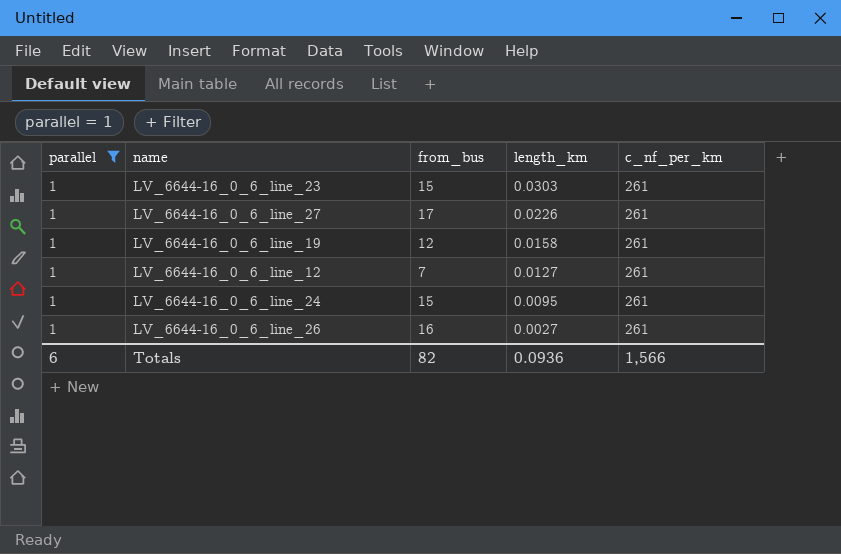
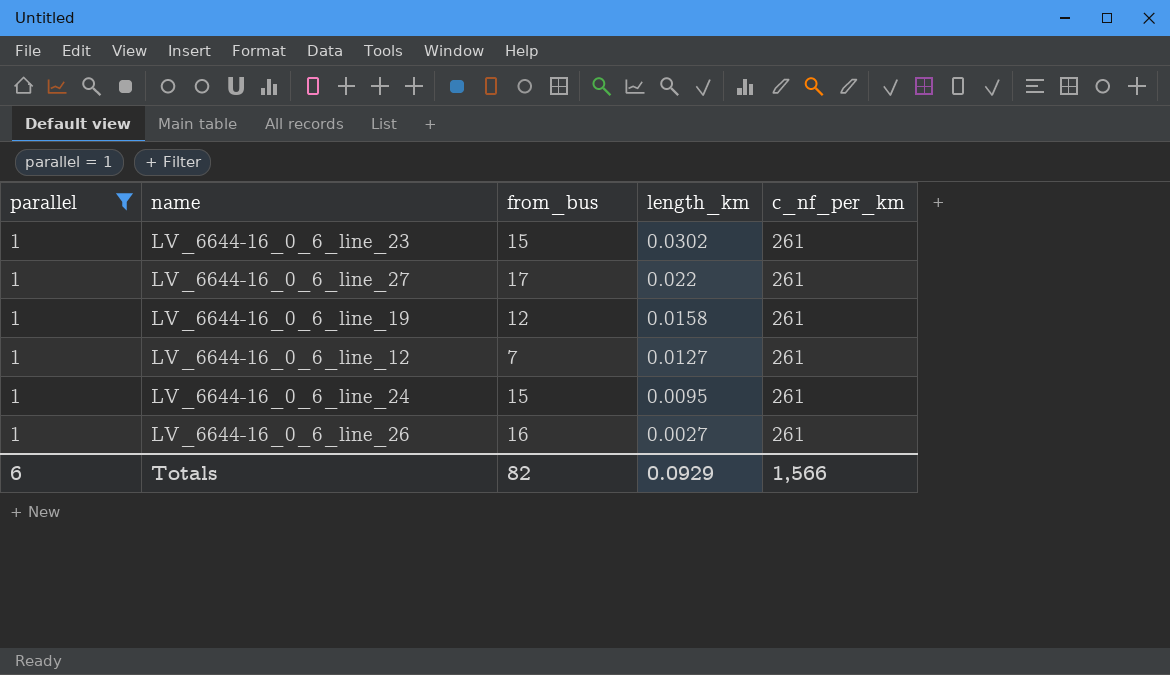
LV_6644-16_0_6_line_23 | length_km: 0.0303 -> 0.0302
LV_6644-16_0_6_line_27 | length_km: 0.0226 -> 0.022
Totals | length_km: 0.0936 -> 0.0929

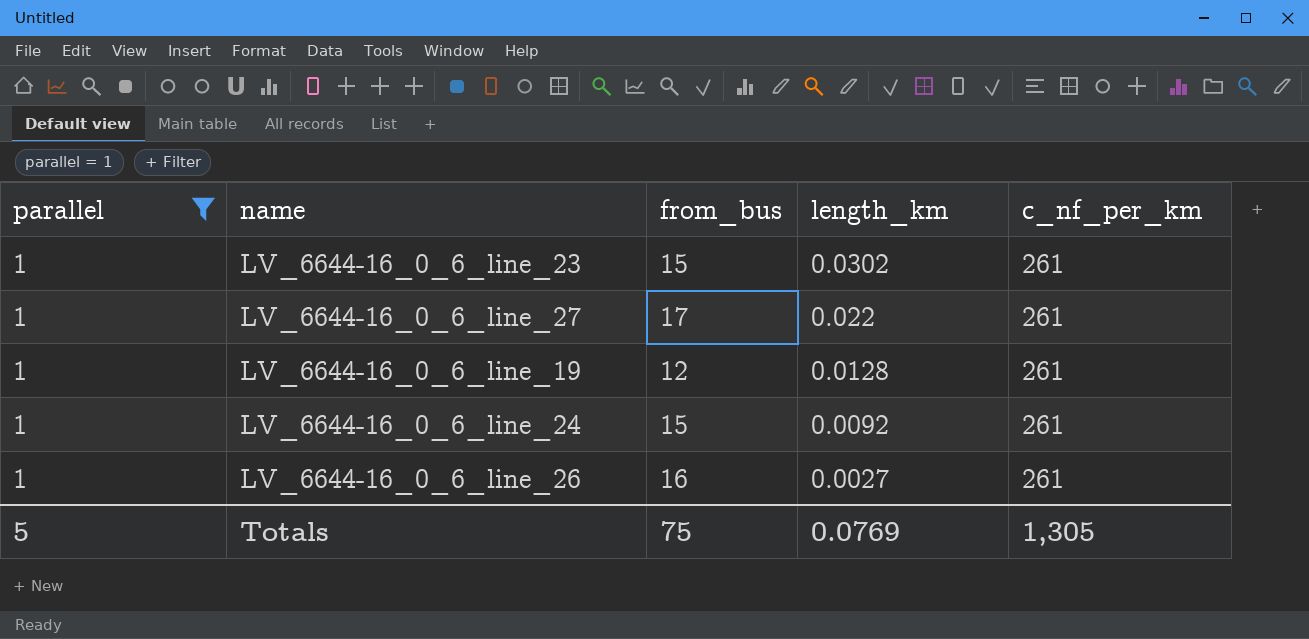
row LV_6644-16_0_6_line_12: 1 | 7 | 0.0127 | 261 -> none
LV_6644-16_0_6_line_19 | length_km: 0.0158 -> 0.0128
LV_6644-16_0_6_line_24 | length_km: 0.0095 -> 0.0092
Totals | parallel: 6 -> 5
Totals | from_bus: 82 -> 75
Totals | length_km: 0.0929 -> 0.0769
Totals | c_nf_per_km: 1,566 -> 1,305

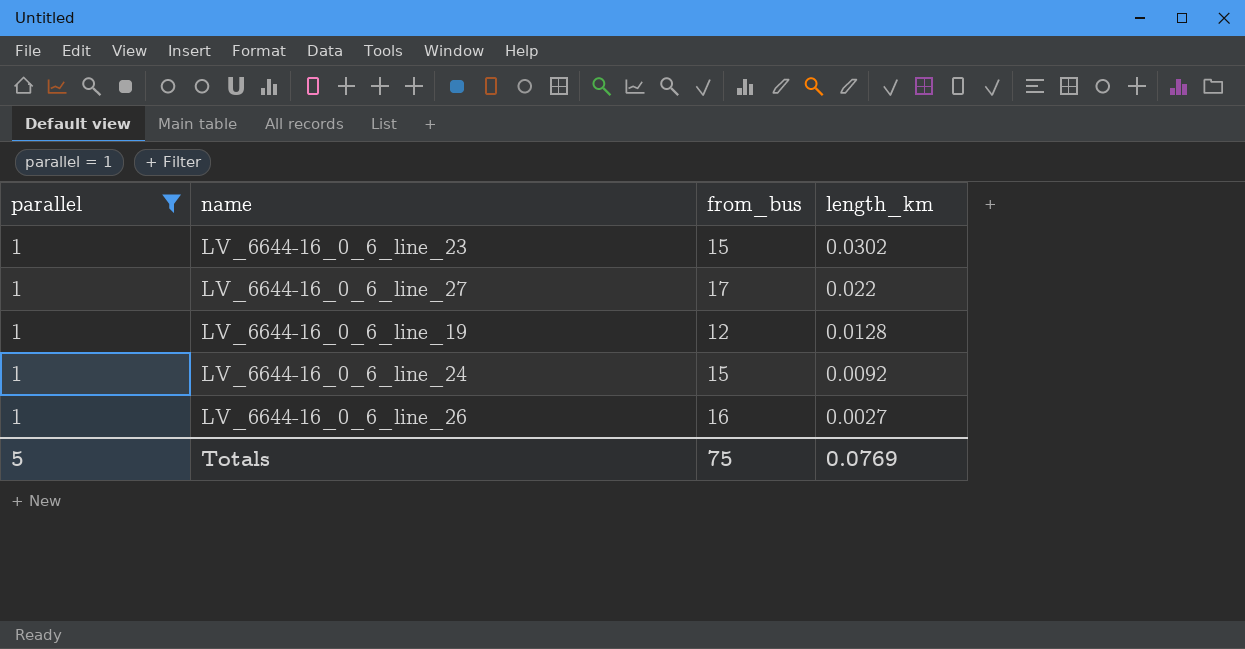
column c_nf_per_km | position: 5 -> none

